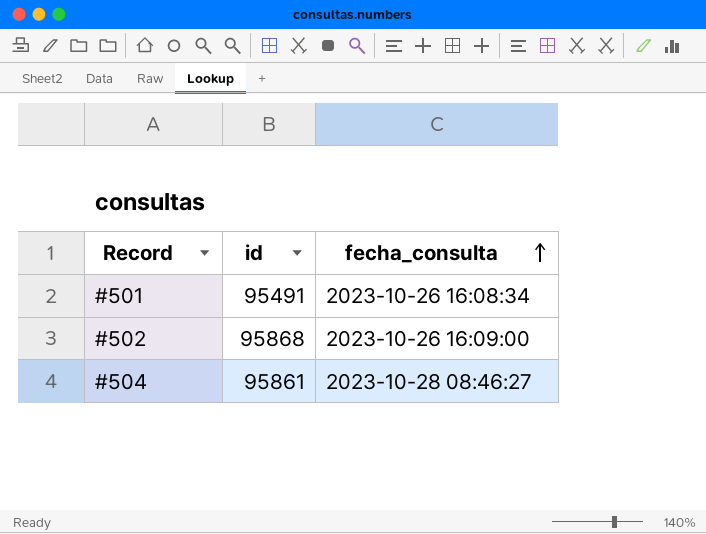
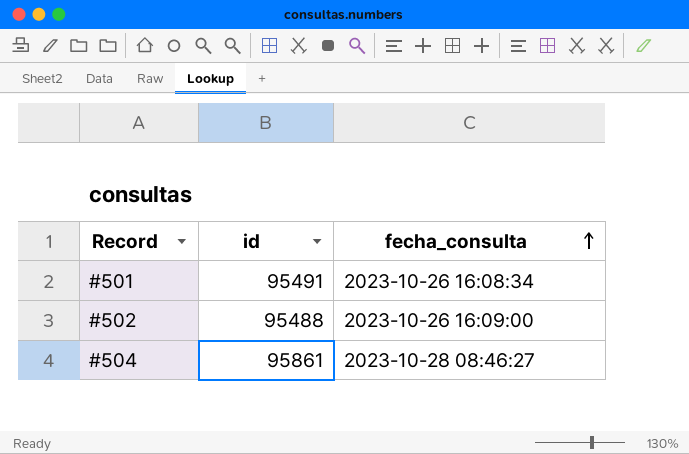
#502 | id: 95868 -> 95488

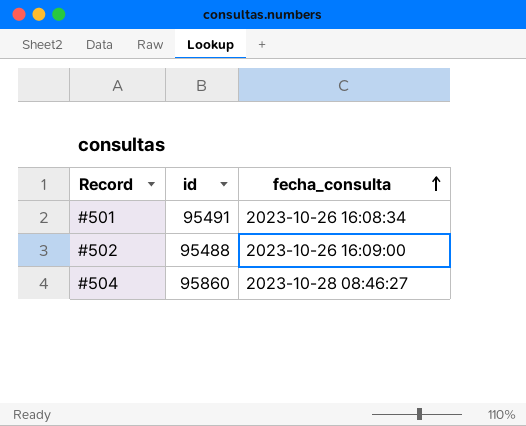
#504 | id: 95861 -> 95860

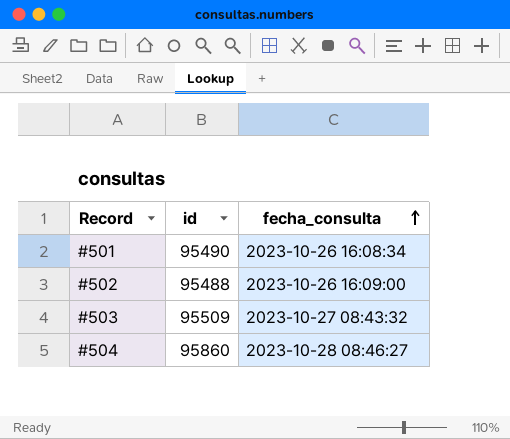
#501 | id: 95491 -> 95490
row #503: none -> 95509 | 2023-10-27 08:43:32

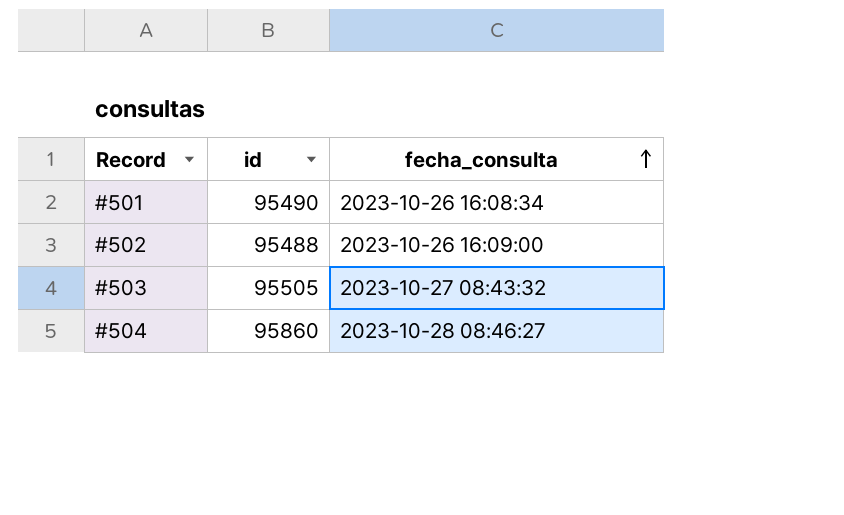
#503 | id: 95509 -> 95505

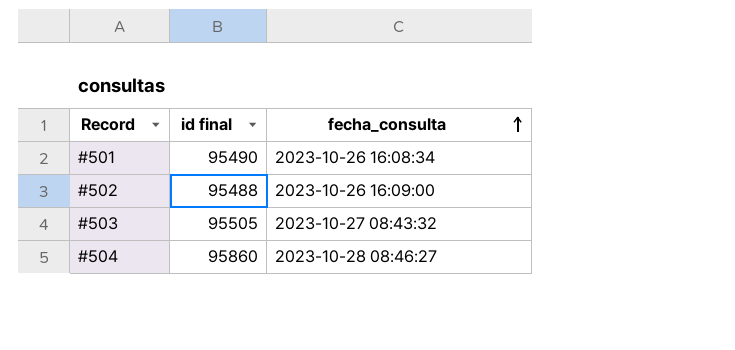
column name: id -> id final

